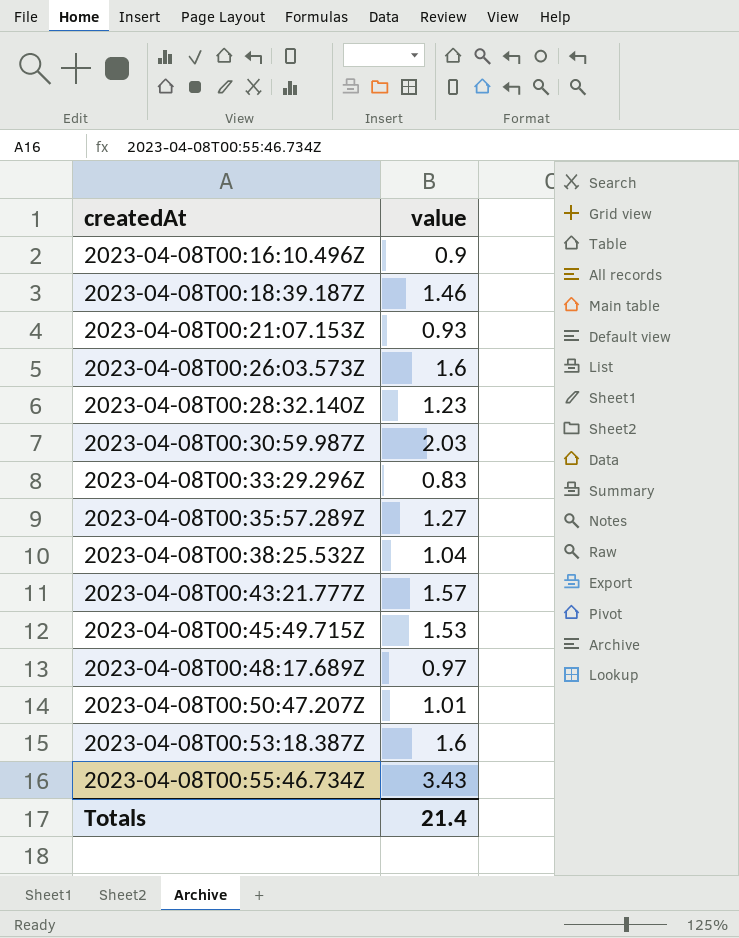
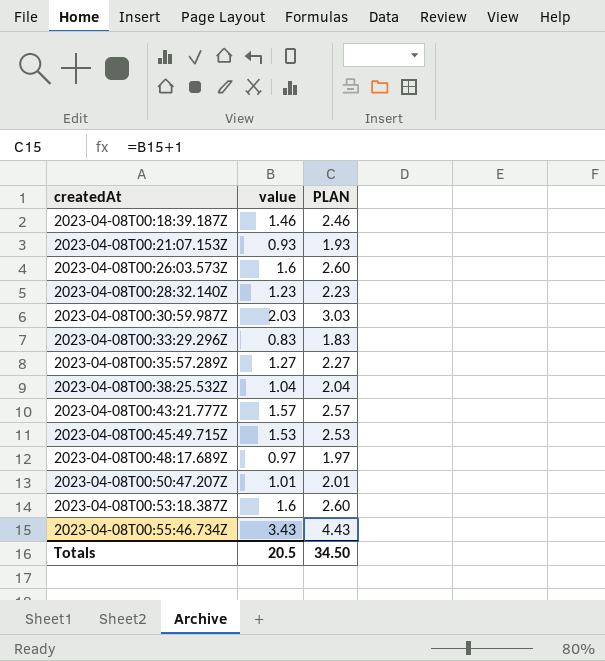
column PLAN | formula: none -> [value] + 1
row 2023-04-08T00:16:10.496Z: 0.9 -> none
Totals | value: 21.4 -> 20.5

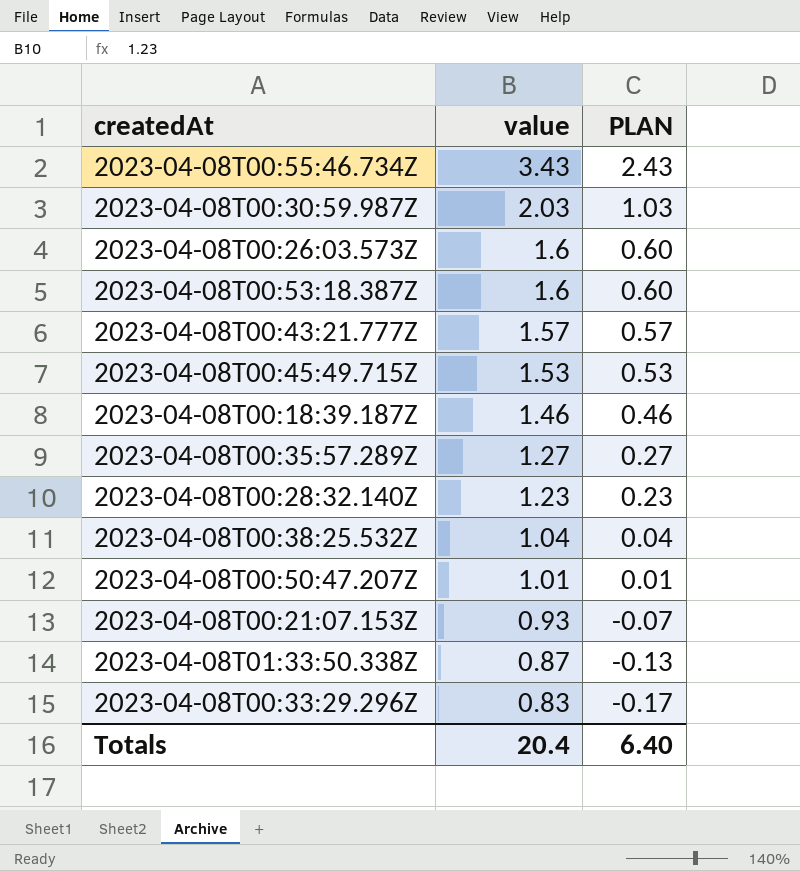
row order: createdAt ascending -> value descending
column PLAN | formula: [value] + 1 -> [value] - 1
row 2023-04-08T00:48:17.689Z: 0.97 | 1.97 -> none
row 2023-04-08T01:33:50.338Z: none -> 0.87 | -0.13
Totals | value: 20.5 -> 20.4
Totals | PLAN: 34.50 -> 6.40

